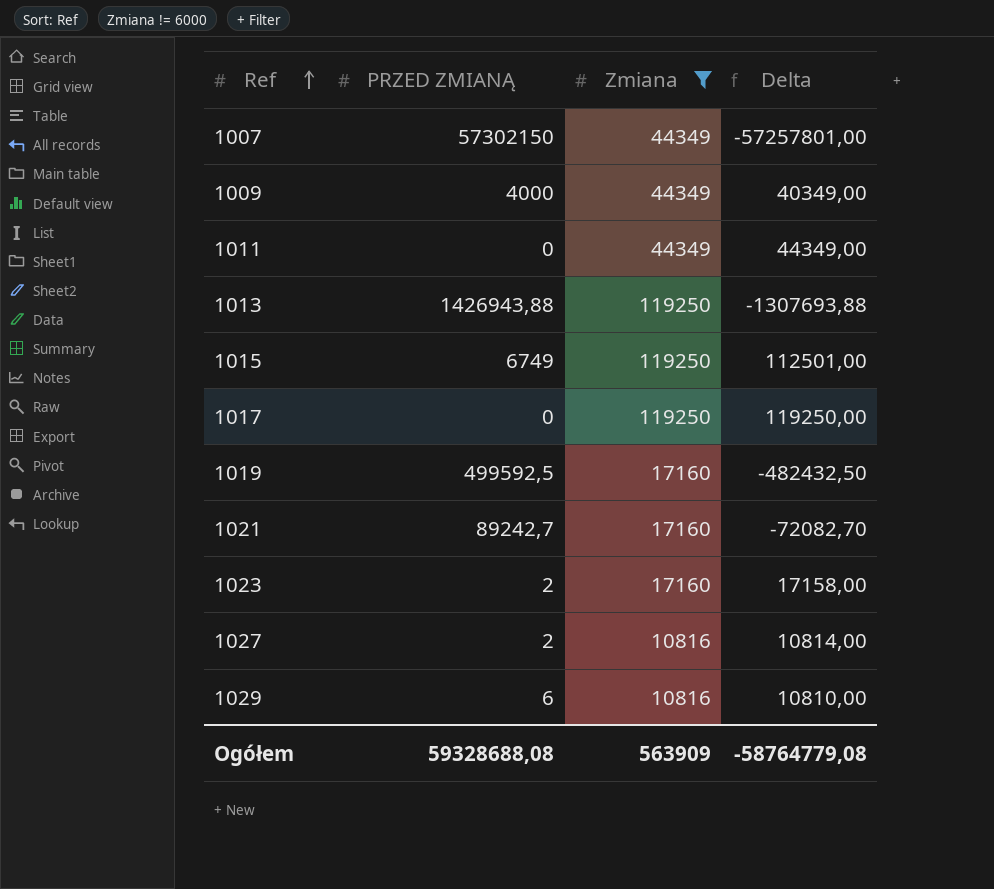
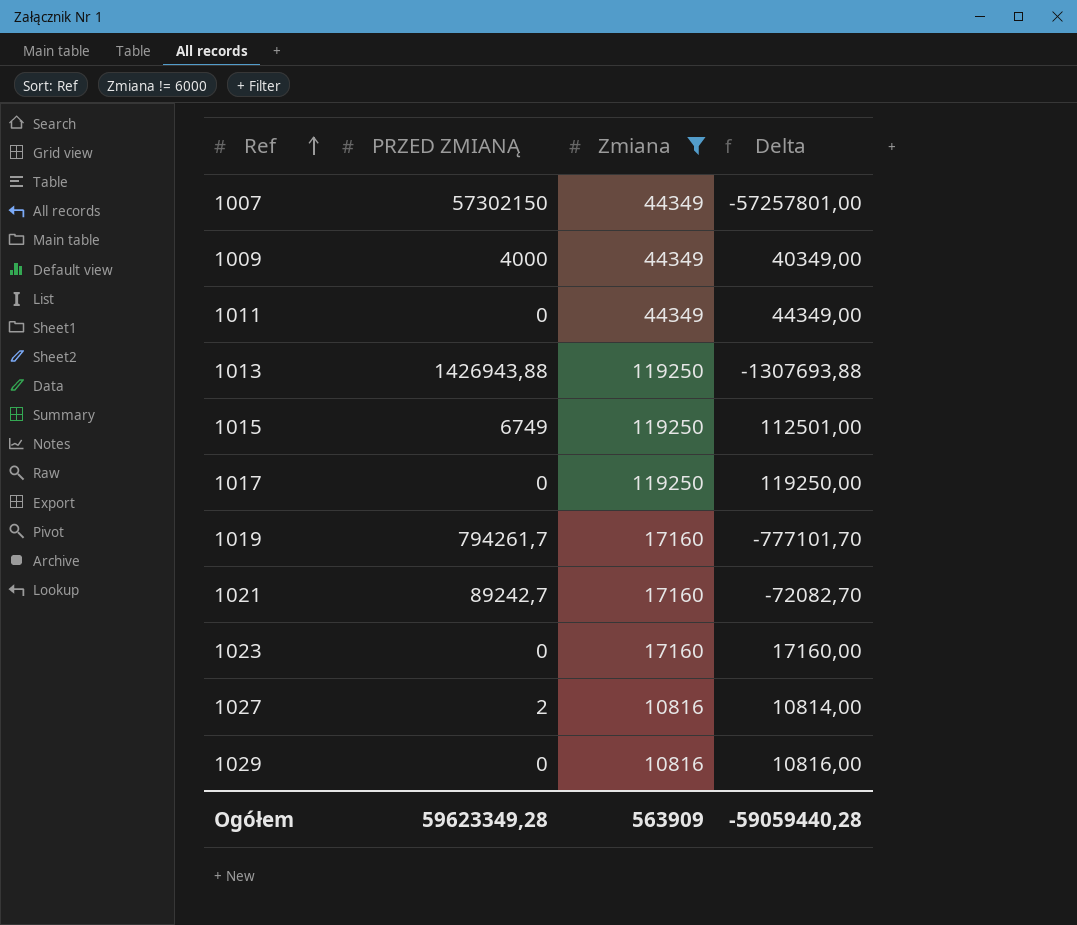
1019 | PRZED ZMIANĄ: 499592,5 -> 794261,7
1019 | Delta: -482432,50 -> -777101,70
1023 | PRZED ZMIANĄ: 2 -> 0
1023 | Delta: 17158,00 -> 17160,00
1029 | PRZED ZMIANĄ: 6 -> 0
1029 | Delta: 10810,00 -> 10816,00
Ogółem | PRZED ZMIANĄ: 59328688,08 -> 59623349,28
Ogółem | Delta: -58764779,08 -> -59059440,28

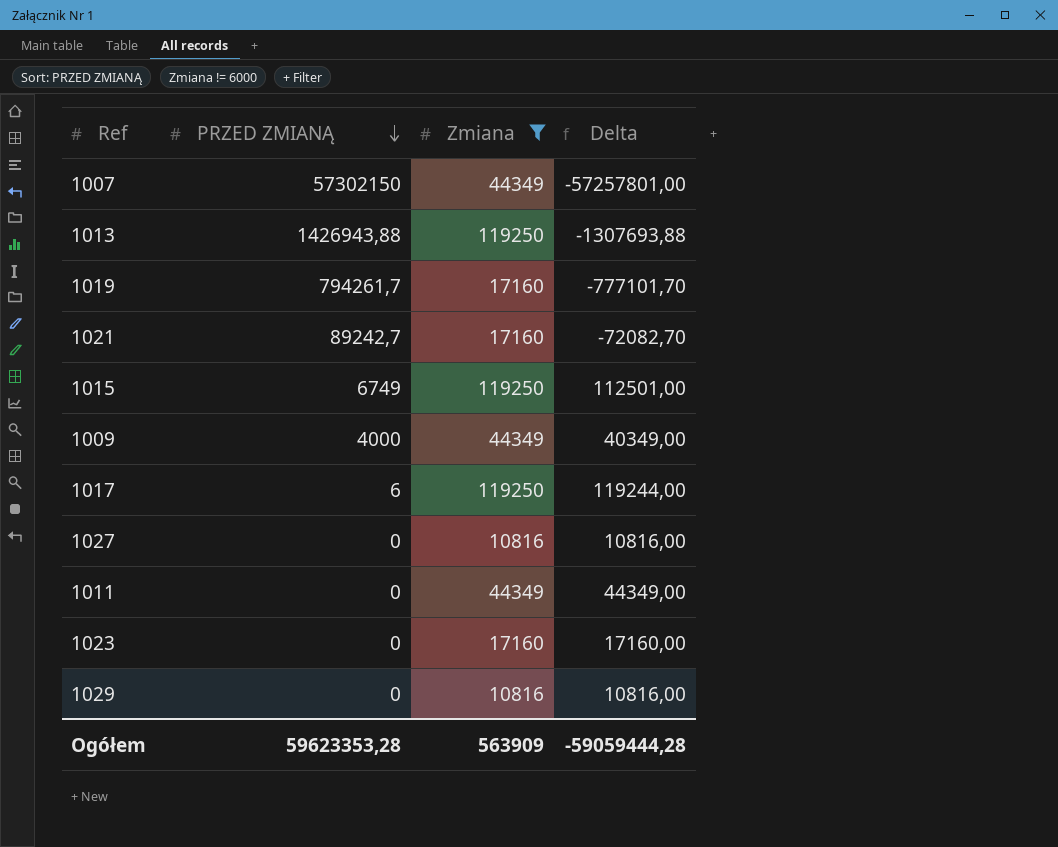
row order: Ref ascending -> PRZED ZMIANĄ descending
1017 | PRZED ZMIANĄ: 0 -> 6
1017 | Delta: 119250,00 -> 119244,00
1027 | PRZED ZMIANĄ: 2 -> 0
1027 | Delta: 10814,00 -> 10816,00
Ogółem | PRZED ZMIANĄ: 59623349,28 -> 59623353,28
Ogółem | Delta: -59059440,28 -> -59059444,28

